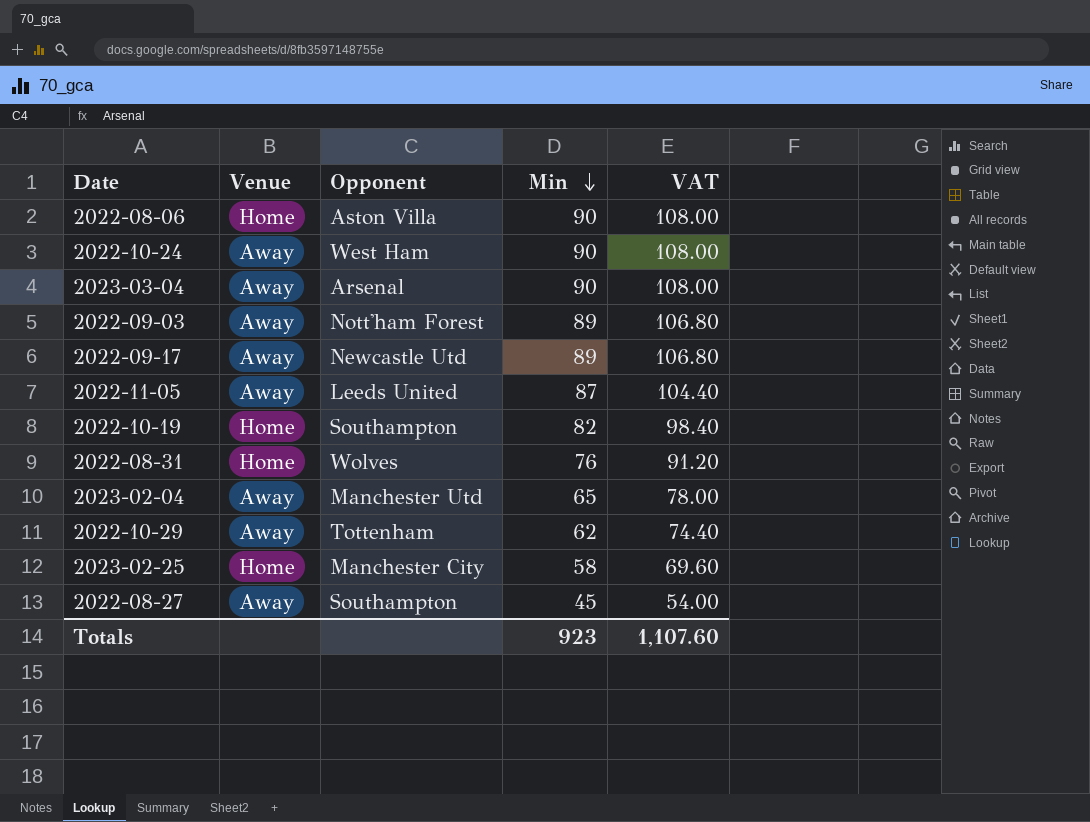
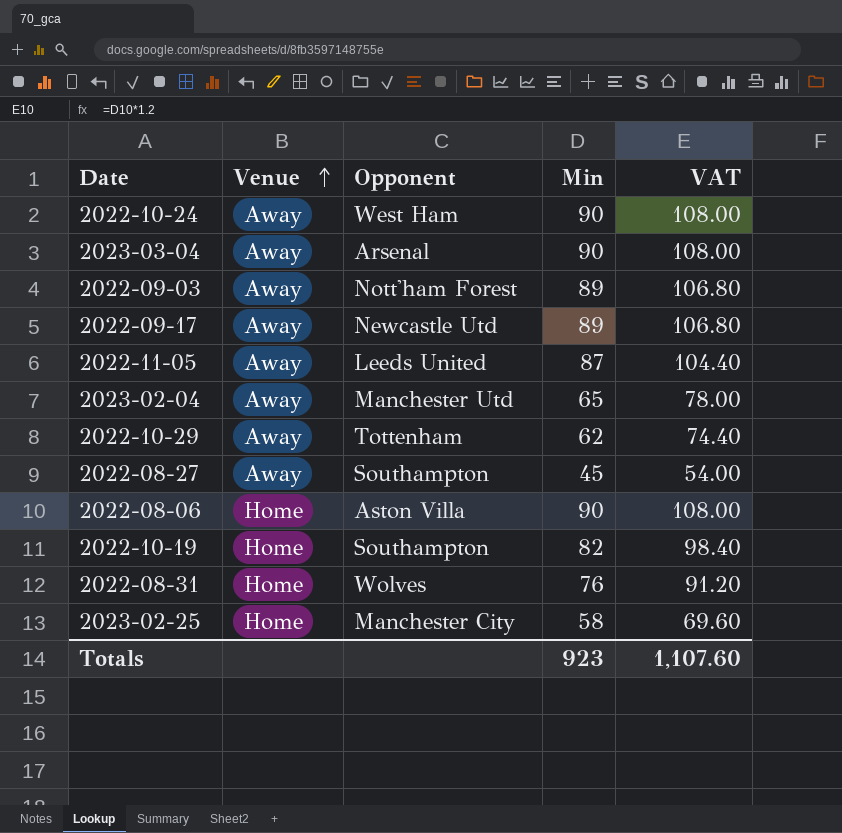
row order: Min descending -> Venue ascending

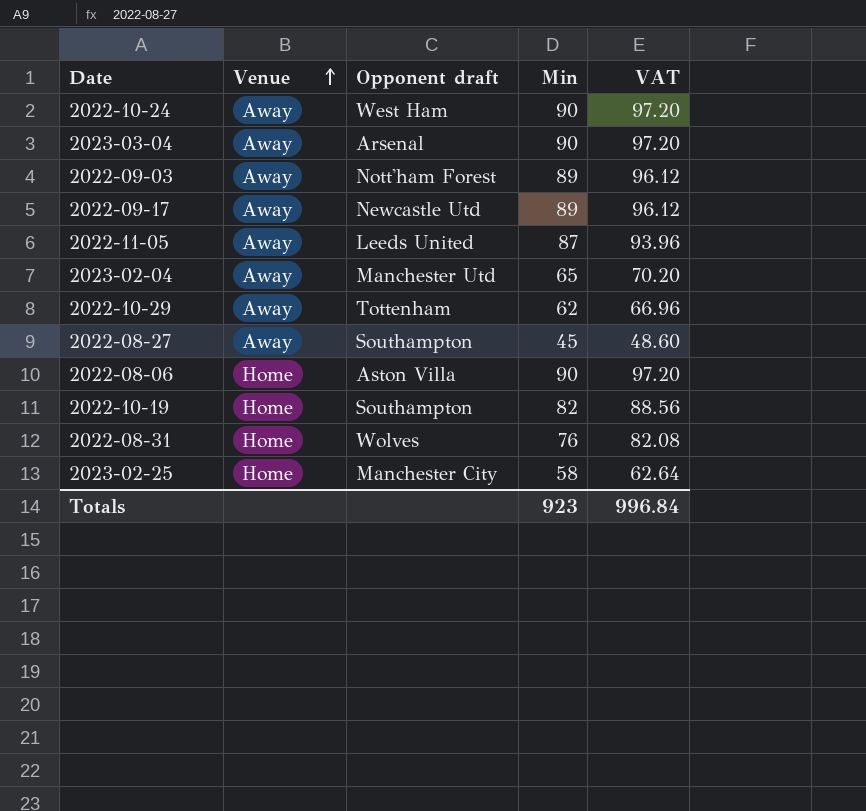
column name: Opponent -> Opponent draft
column VAT | formula: [Min] * 1.2 -> [Min] * 1.08
Totals | VAT: 1,107.60 -> 996.84

